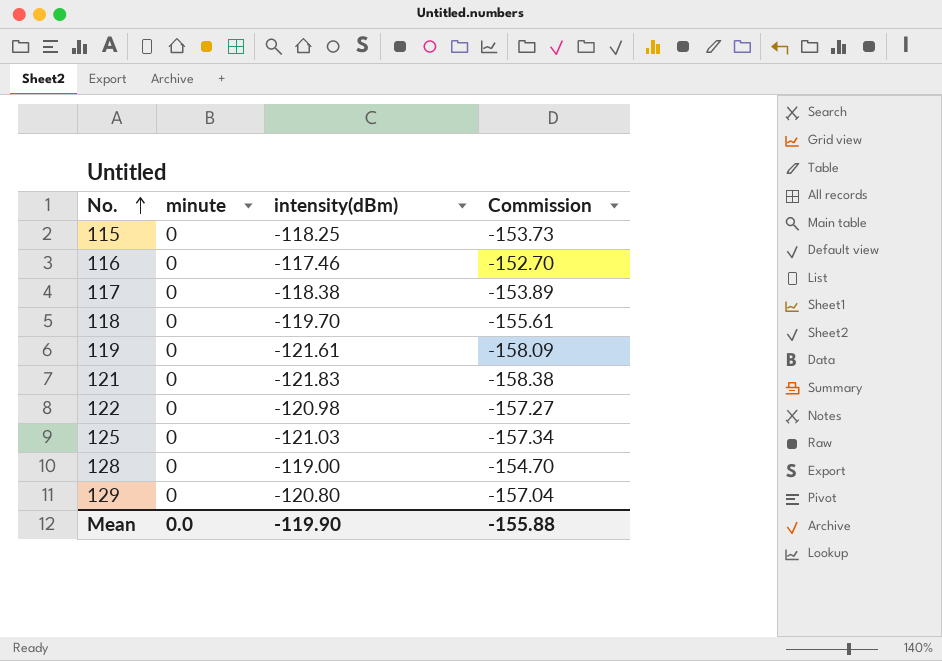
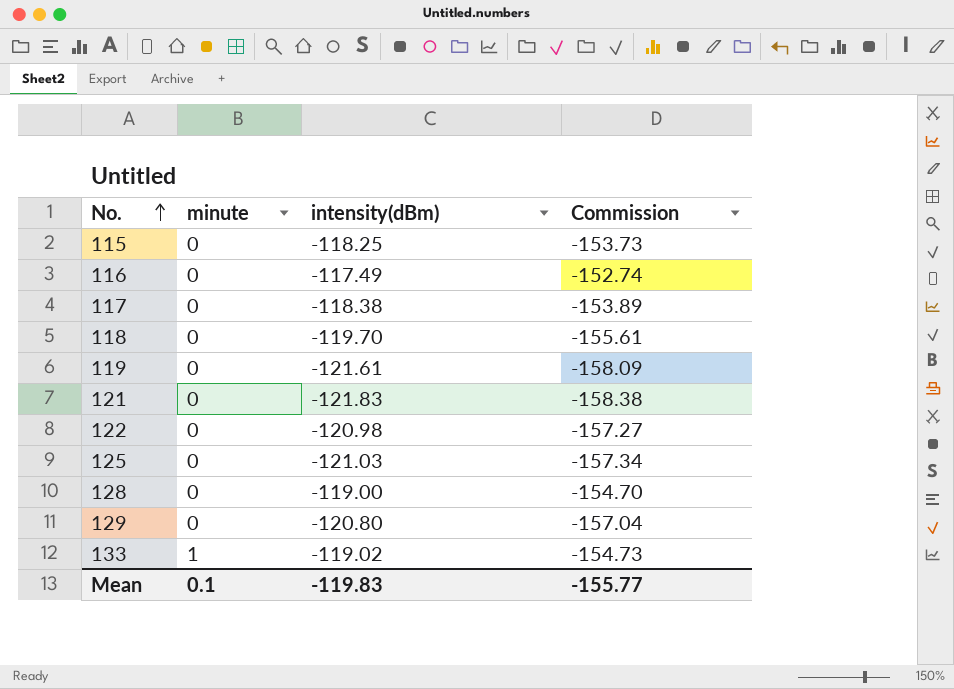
116 | intensity(dBm): -117.46 -> -117.49
116 | Commission: -152.70 -> -152.74
row 133: none -> 1 | -119.02 | -154.73
Mean | minute: 0.0 -> 0.1
Mean | intensity(dBm): -119.90 -> -119.83
Mean | Commission: -155.88 -> -155.77

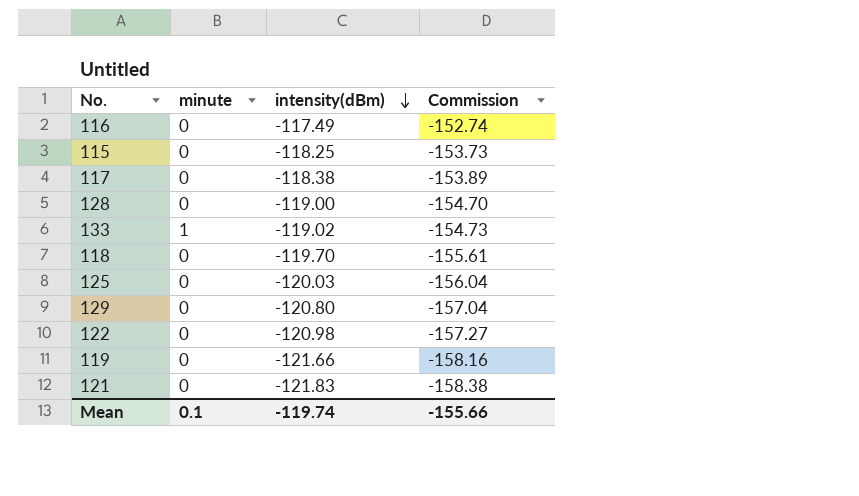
row order: No. ascending -> intensity(dBm) descending
125 | intensity(dBm): -121.03 -> -120.03
125 | Commission: -157.34 -> -156.04
119 | intensity(dBm): -121.61 -> -121.66
119 | Commission: -158.09 -> -158.16
Mean | intensity(dBm): -119.83 -> -119.74
Mean | Commission: -155.77 -> -155.66

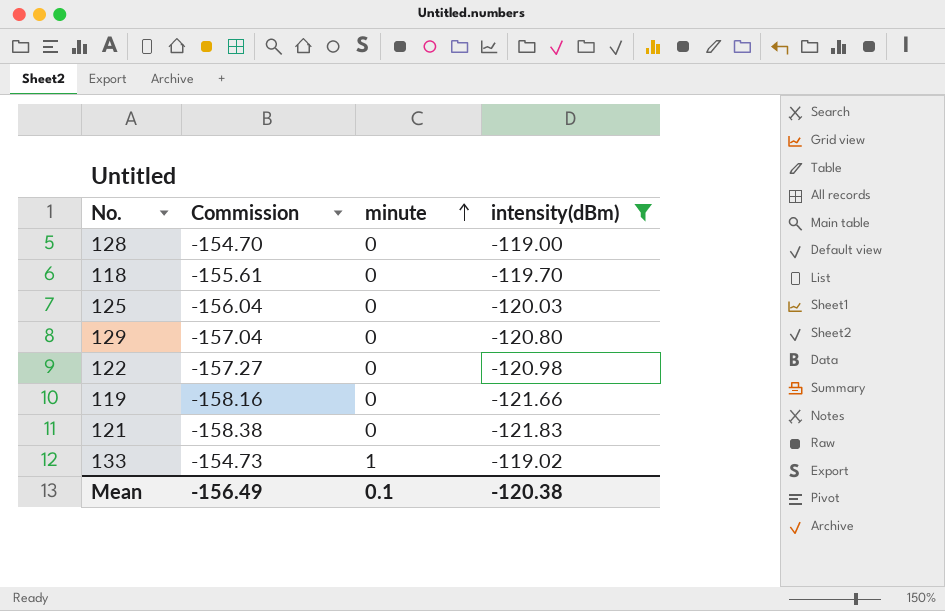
filter: none -> intensity(dBm) <= -119.00
row order: intensity(dBm) descending -> minute ascending
column Commission | position: 4 -> 2
Mean | Commission: -155.66 -> -156.49
Mean | intensity(dBm): -119.74 -> -120.38

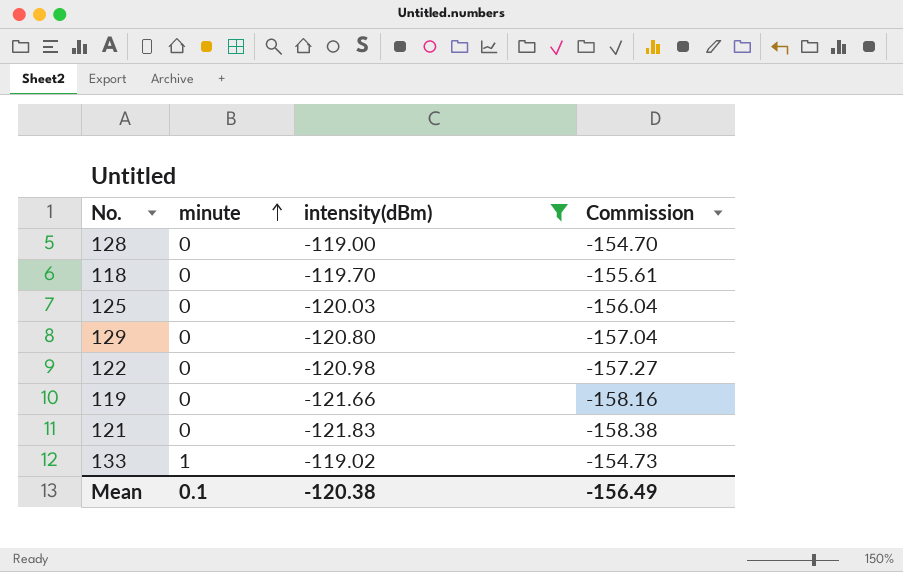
column Commission | position: 2 -> 4

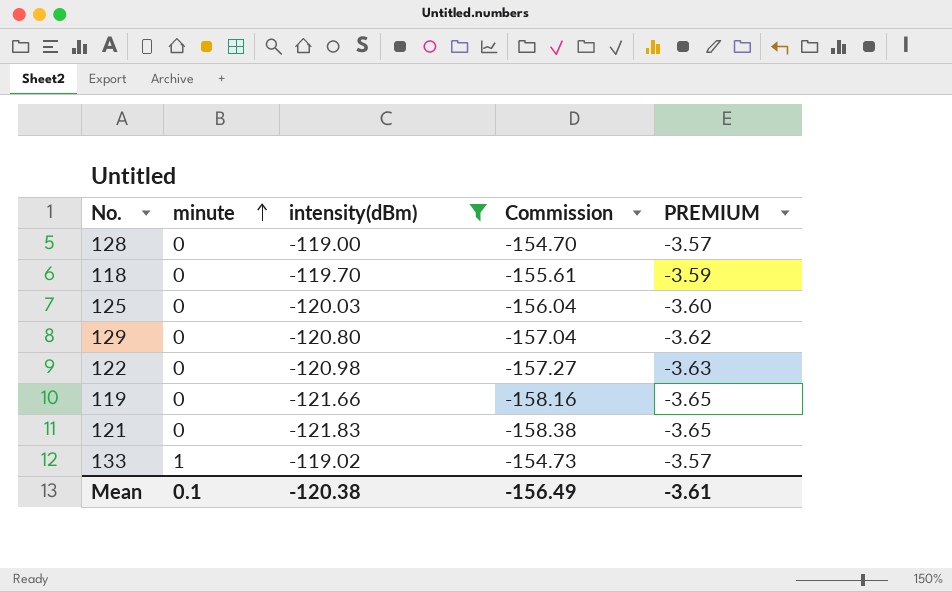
column PREMIUM | formula: none -> [intensity(dBm)] * 0.03

